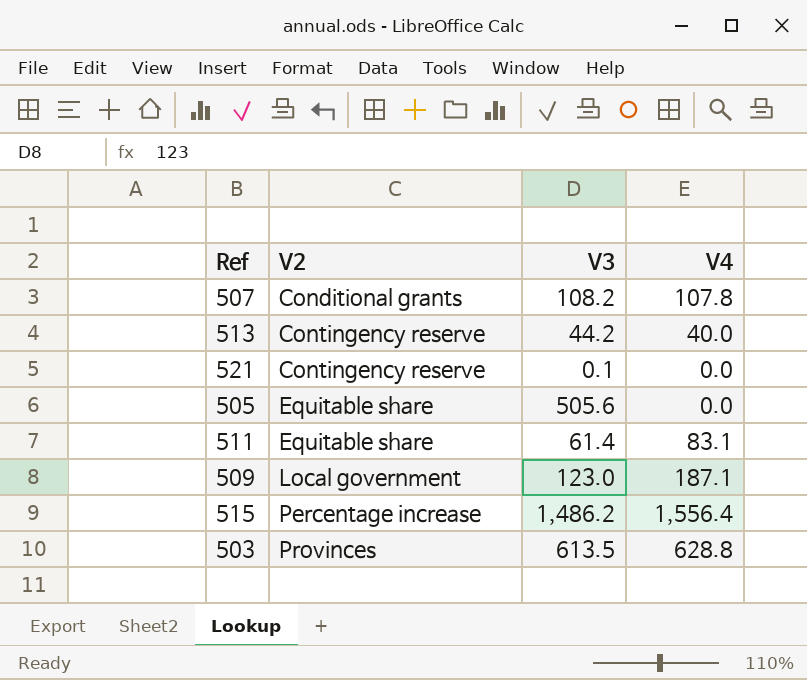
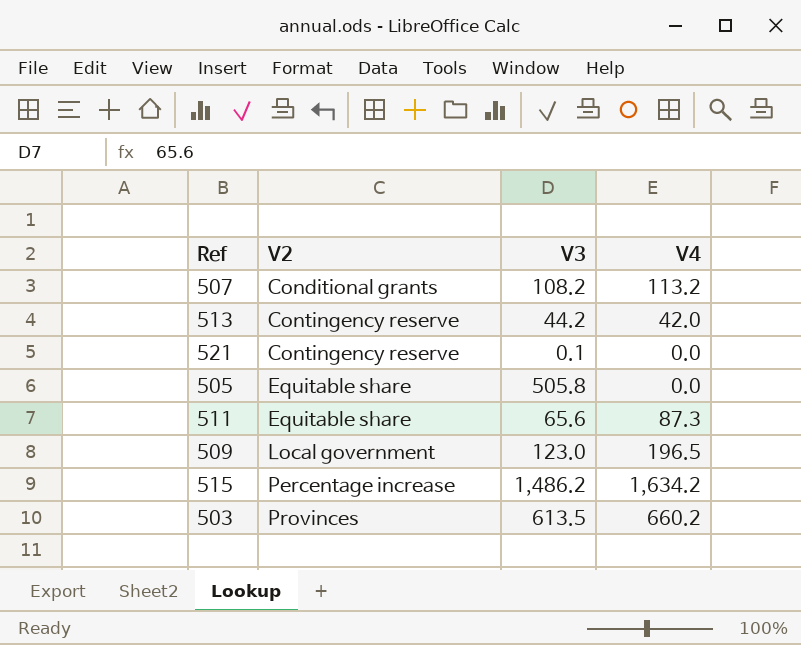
507 | V4: 107.8 -> 113.2
513 | V4: 40.0 -> 42.0
505 | V3: 505.6 -> 505.8
511 | V3: 61.4 -> 65.6
511 | V4: 83.1 -> 87.3
509 | V4: 187.1 -> 196.5
515 | V4: 1,556.4 -> 1,634.2
503 | V4: 628.8 -> 660.2

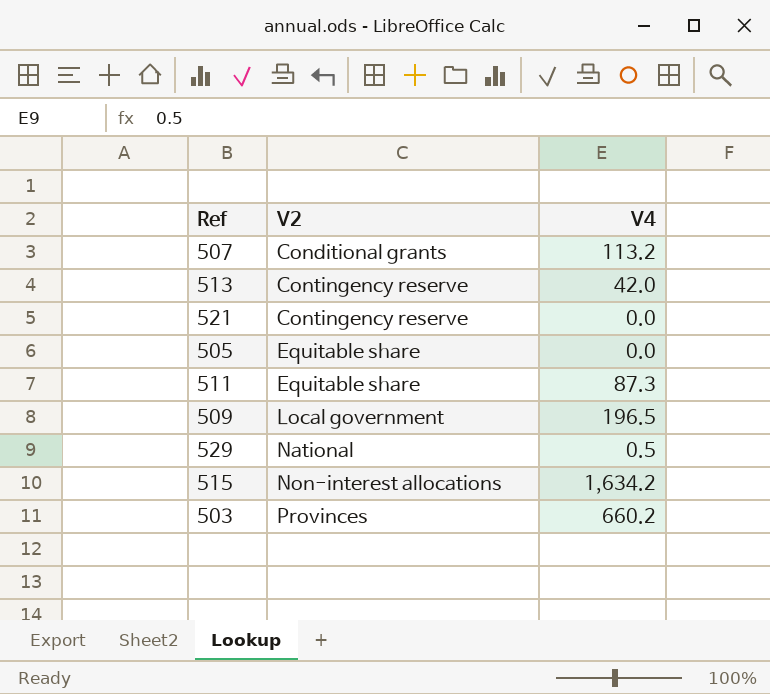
column V3 | position: 3 -> none
row 529: none -> National | 0.5
515 | V2: Percentage increase -> Non-interest allocations

